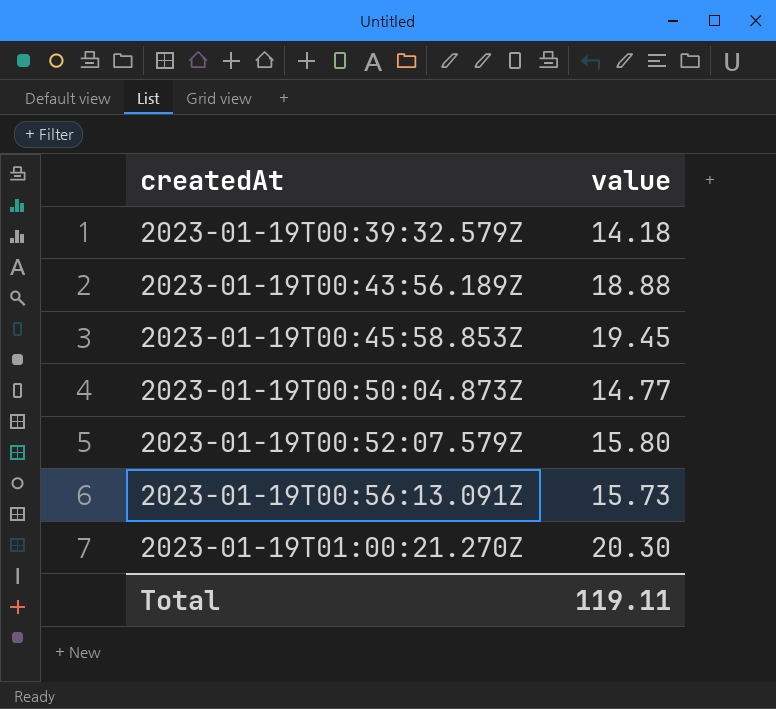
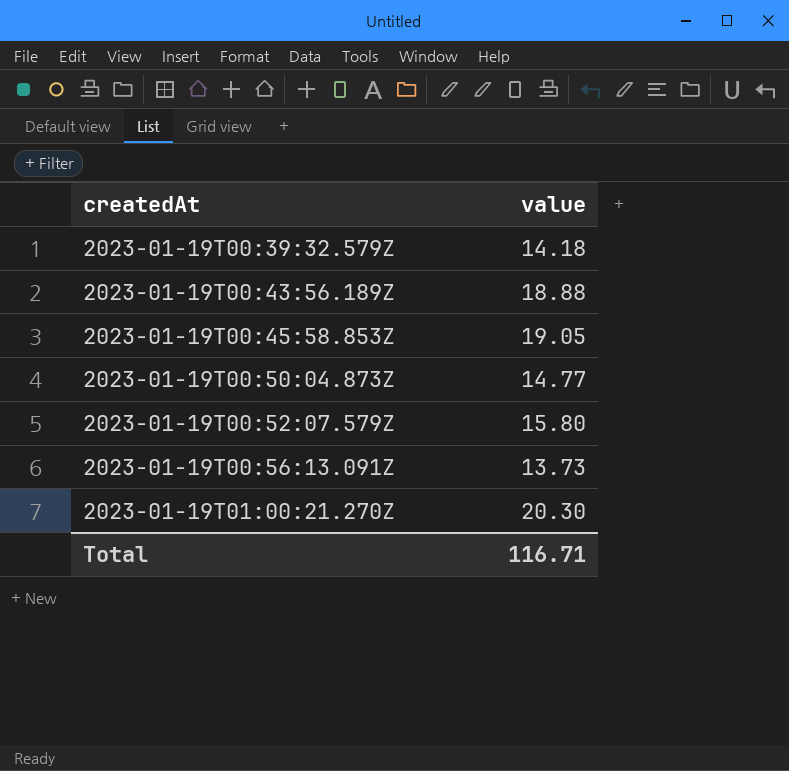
2023-01-19T00:45:58.853Z | value: 19.45 -> 19.05
2023-01-19T00:56:13.091Z | value: 15.73 -> 13.73
Total | value: 119.11 -> 116.71

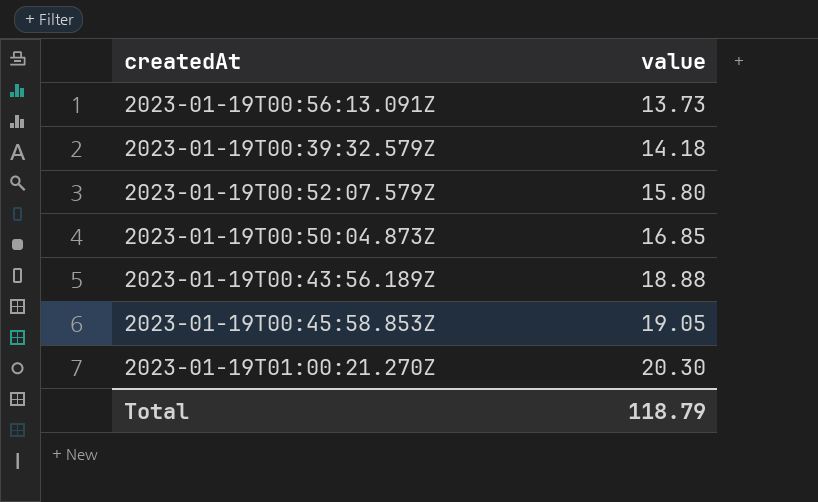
row order: createdAt ascending -> value ascending
2023-01-19T00:50:04.873Z | value: 14.77 -> 16.85
Total | value: 116.71 -> 118.79

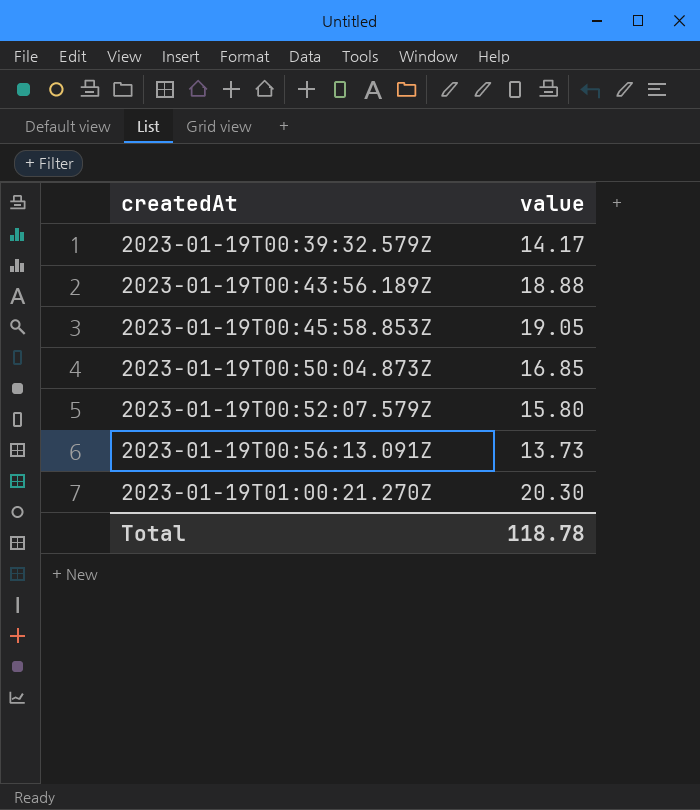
row order: value ascending -> createdAt ascending
2023-01-19T00:39:32.579Z | value: 14.18 -> 14.17
Total | value: 118.79 -> 118.78

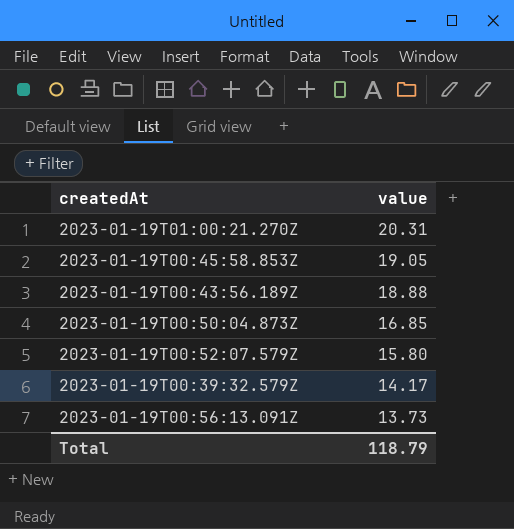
row order: createdAt ascending -> value descending
2023-01-19T01:00:21.270Z | value: 20.30 -> 20.31
Total | value: 118.78 -> 118.79

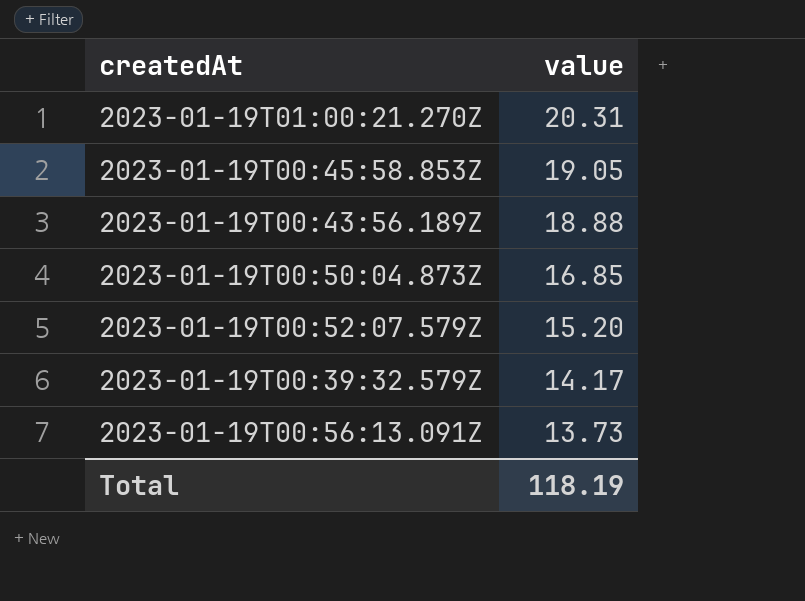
2023-01-19T00:52:07.579Z | value: 15.80 -> 15.20
Total | value: 118.79 -> 118.19

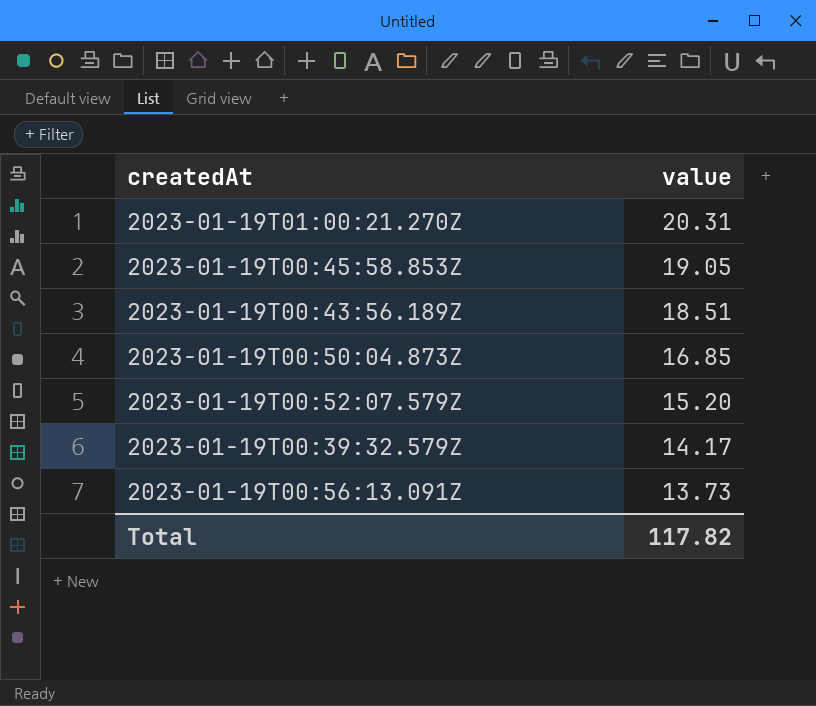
2023-01-19T00:43:56.189Z | value: 18.88 -> 18.51
Total | value: 118.19 -> 117.82

